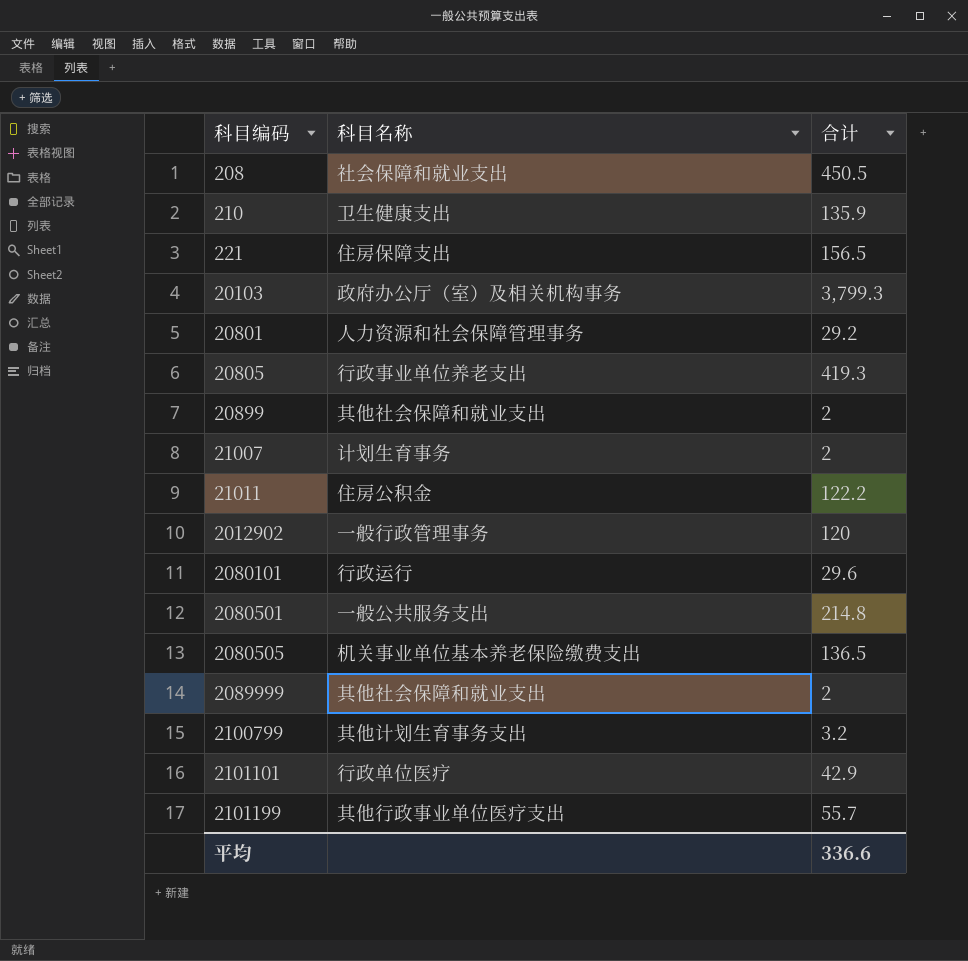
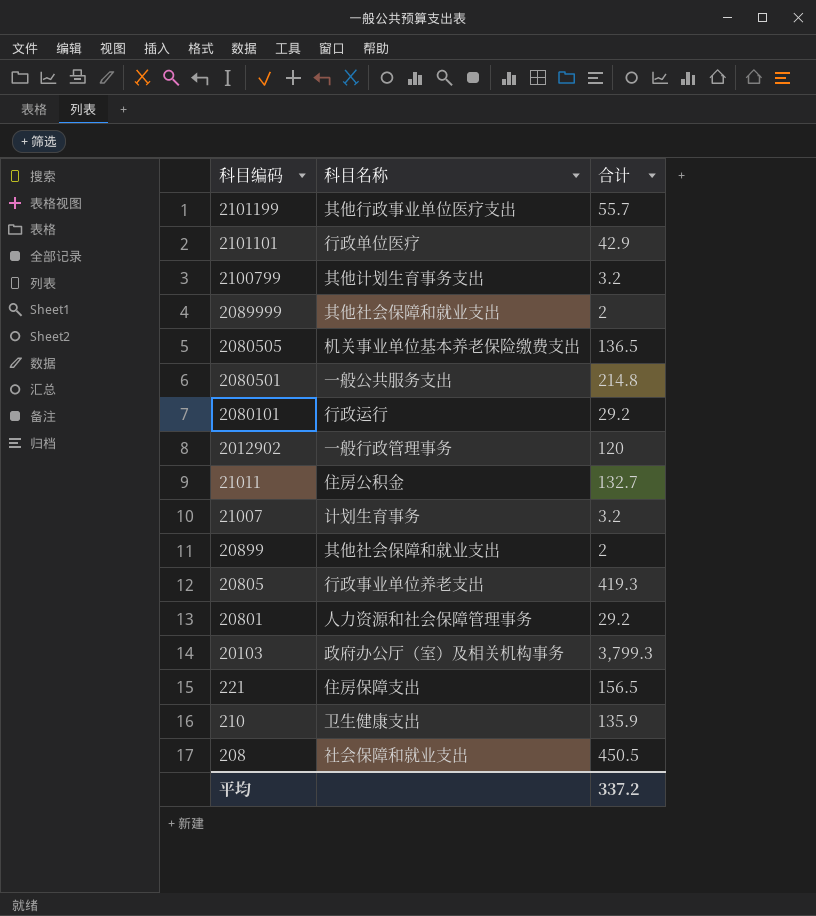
row order: 科目编码 ascending -> 科目编码 descending
2080101 | 合计: 29.6 -> 29.2
21011 | 合计: 122.2 -> 132.7
21007 | 合计: 2 -> 3.2
平均 | 合计: 336.6 -> 337.2

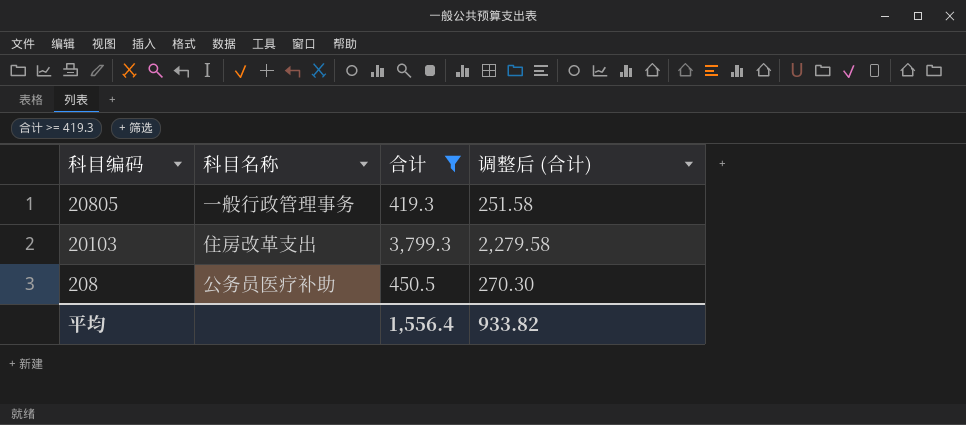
filter: none -> 合计 >= 419.3
column 调整后 (合计) | formula: none -> [合计] * 0.6
20805 | 科目名称: 行政事业单位养老支出 -> 一般行政管理事务
20103 | 科目名称: 政府办公厅（室）及相关机构事务 -> 住房改革支出
208 | 科目名称: 社会保障和就业支出 -> 公务员医疗补助
平均 | 合计: 337.2 -> 1,556.4

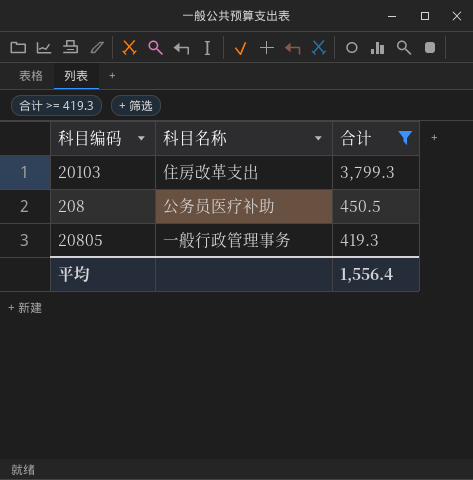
row order: 科目编码 descending -> 合计 descending
column 调整后 (合计) | formula: [合计] * 0.6 -> none

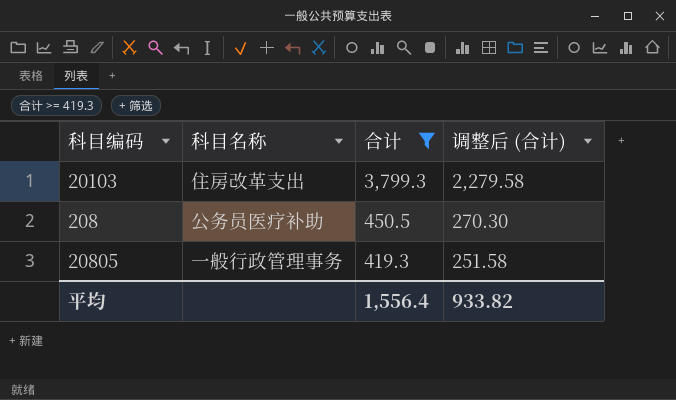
column 调整后 (合计) | formula: none -> [合计] * 0.6

